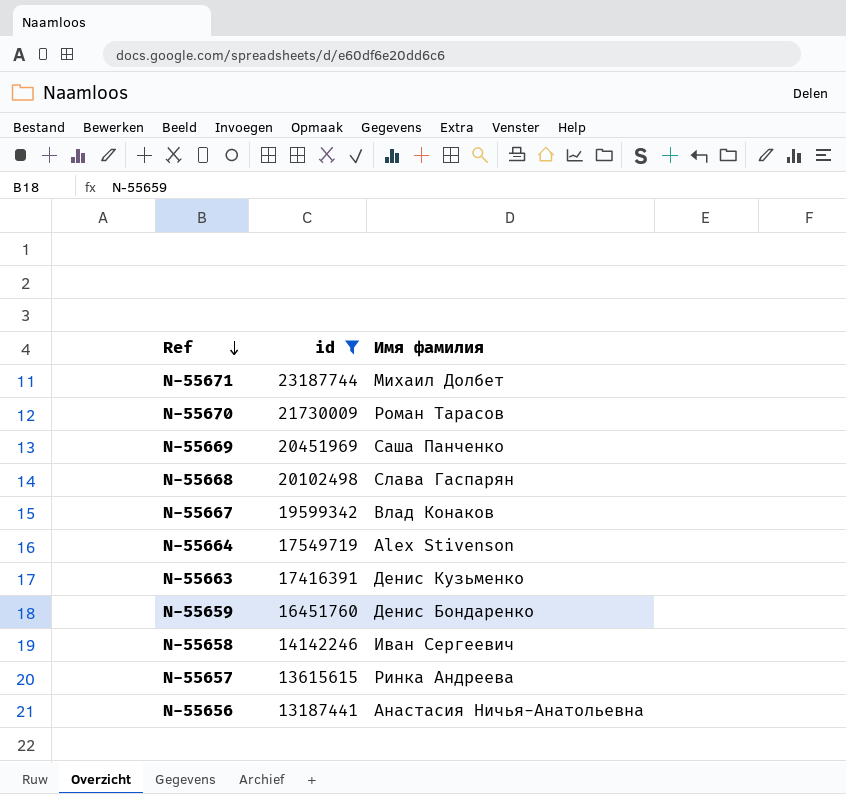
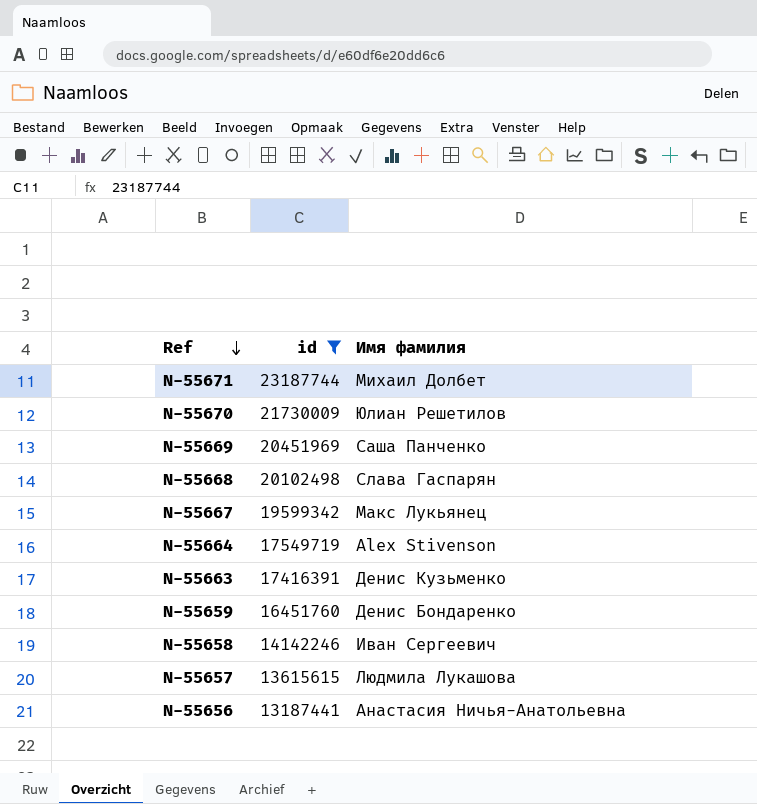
N-55670 | Имя фамилия: Роман Тарасов -> Юлиан Решетилов
N-55667 | Имя фамилия: Влад Конаков -> Макс Лукьянец
N-55657 | Имя фамилия: Ринка Андреева -> Людмила Лукашова

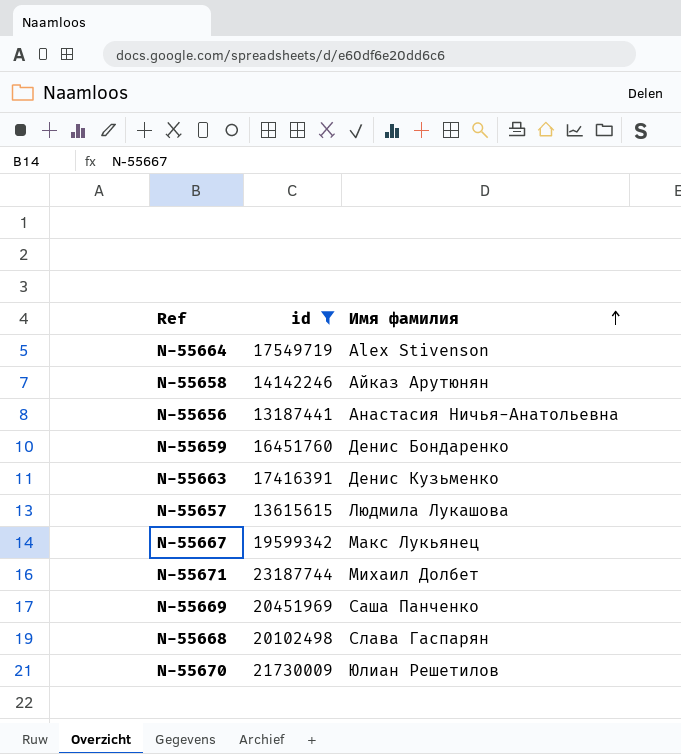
row order: Ref descending -> Имя фамилия ascending
N-55658 | Имя фамилия: Иван Сергеевич -> Айказ Арутюнян

